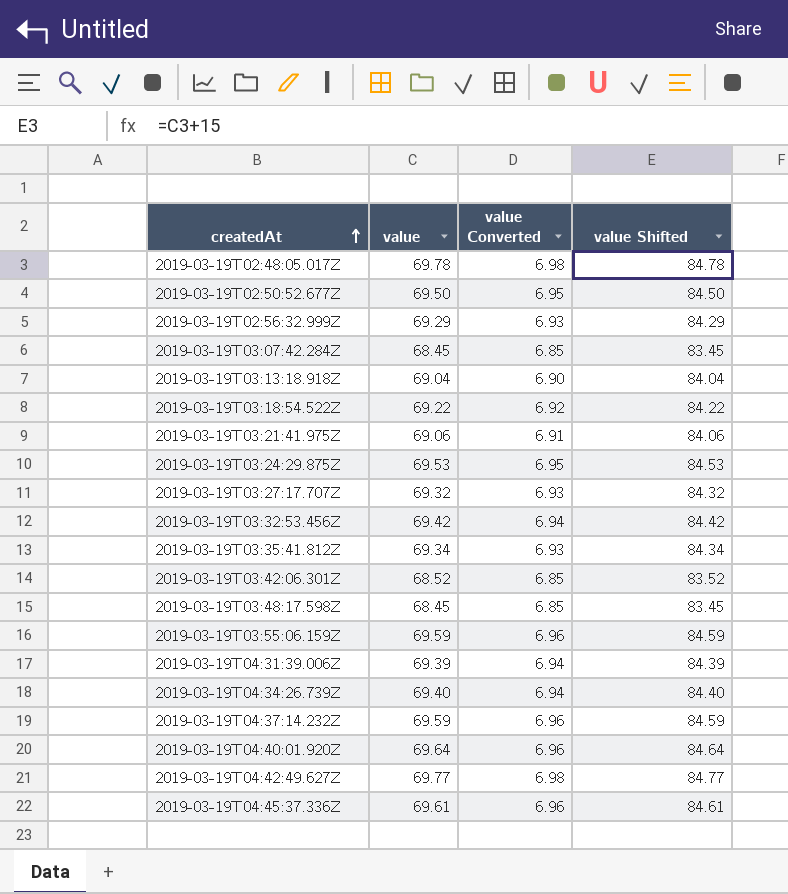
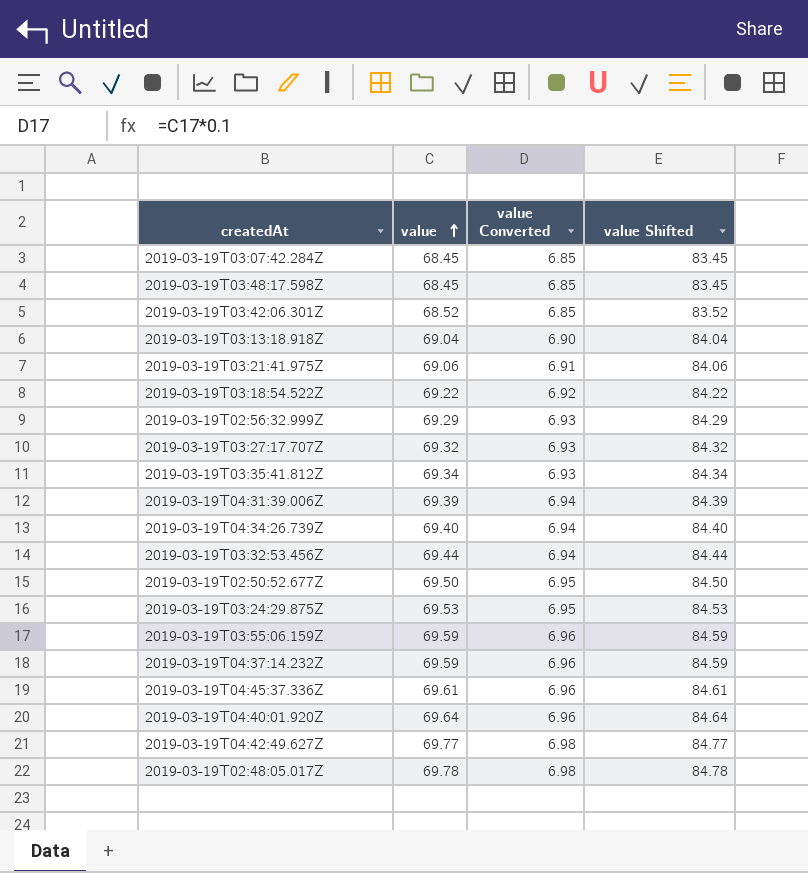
row order: createdAt ascending -> value ascending
2019-03-19T03:32:53.456Z | value: 69.42 -> 69.44
2019-03-19T03:32:53.456Z | value Shifted: 84.42 -> 84.44

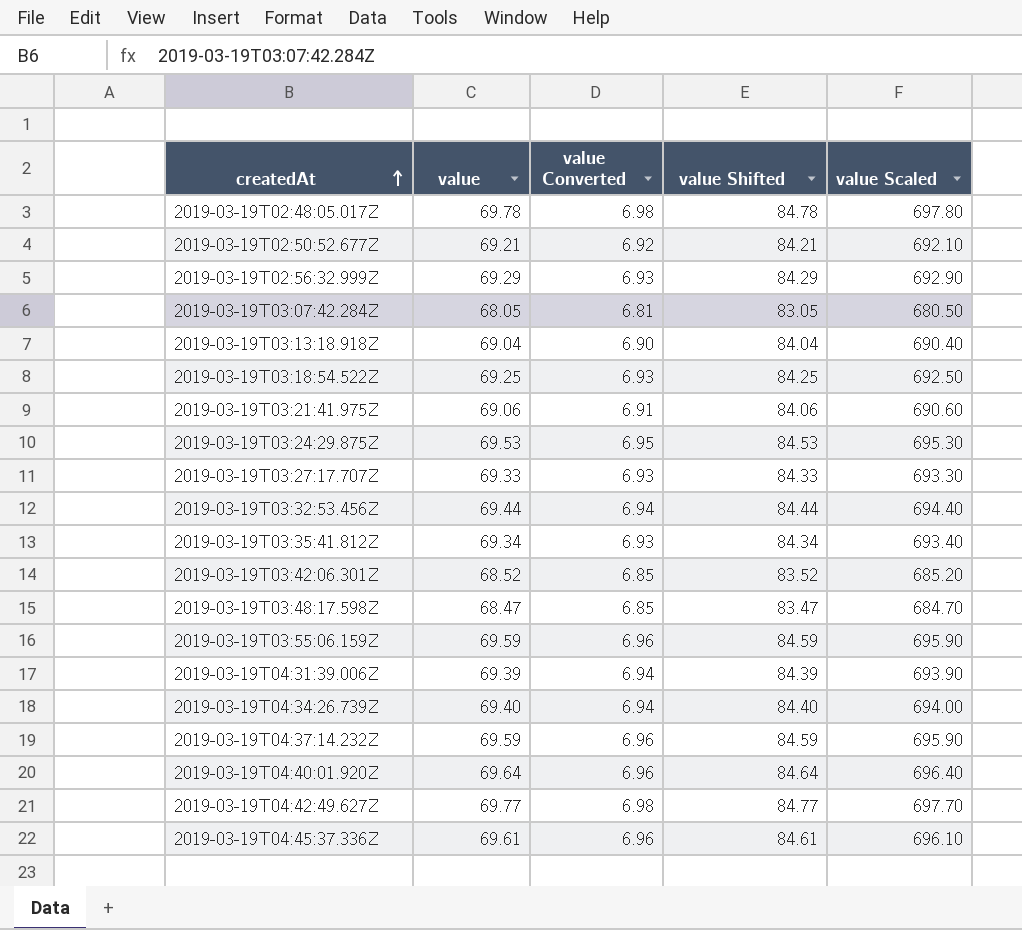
row order: value ascending -> createdAt ascending
column value Scaled | formula: none -> [value] * 10
2019-03-19T02:50:52.677Z | value: 69.50 -> 69.21
2019-03-19T02:50:52.677Z | value Converted: 6.95 -> 6.92
2019-03-19T02:50:52.677Z | value Shifted: 84.50 -> 84.21
2019-03-19T03:07:42.284Z | value: 68.45 -> 68.05
2019-03-19T03:07:42.284Z | value Converted: 6.85 -> 6.81
2019-03-19T03:07:42.284Z | value Shifted: 83.45 -> 83.05
2019-03-19T03:18:54.522Z | value: 69.22 -> 69.25
2019-03-19T03:18:54.522Z | value Converted: 6.92 -> 6.93
2019-03-19T03:18:54.522Z | value Shifted: 84.22 -> 84.25
2019-03-19T03:27:17.707Z | value: 69.32 -> 69.33
2019-03-19T03:27:17.707Z | value Shifted: 84.32 -> 84.33
2019-03-19T03:48:17.598Z | value: 68.45 -> 68.47
2019-03-19T03:48:17.598Z | value Shifted: 83.45 -> 83.47

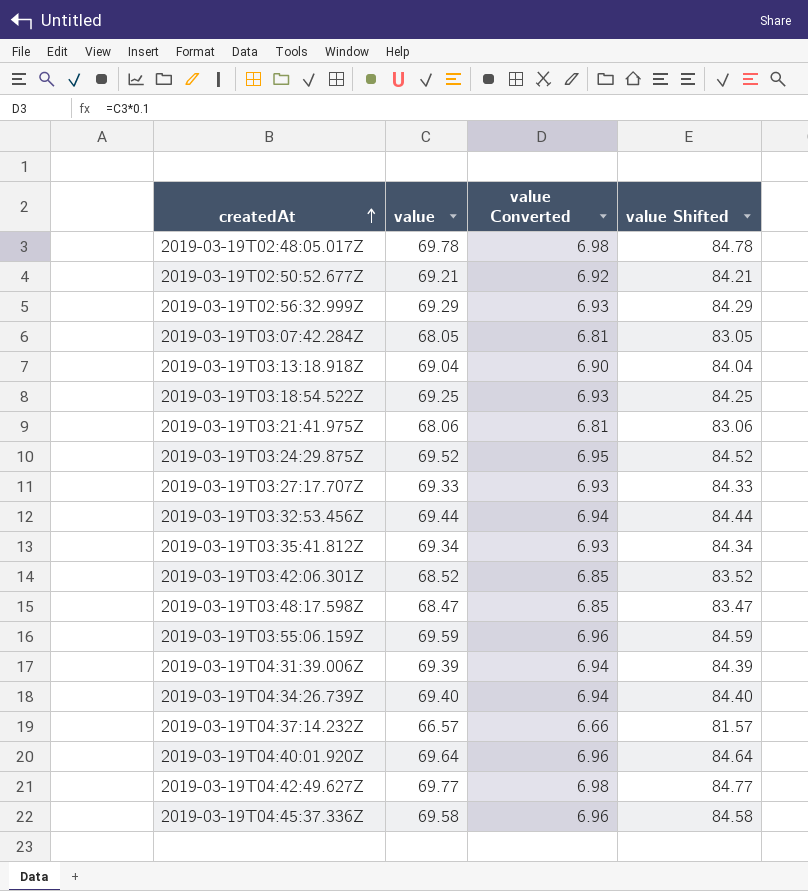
column value Scaled | formula: [value] * 10 -> none
2019-03-19T03:21:41.975Z | value: 69.06 -> 68.06
2019-03-19T03:21:41.975Z | value Converted: 6.91 -> 6.81
2019-03-19T03:21:41.975Z | value Shifted: 84.06 -> 83.06
2019-03-19T03:24:29.875Z | value: 69.53 -> 69.52
2019-03-19T03:24:29.875Z | value Shifted: 84.53 -> 84.52
2019-03-19T04:37:14.232Z | value: 69.59 -> 66.57
2019-03-19T04:37:14.232Z | value Converted: 6.96 -> 6.66
2019-03-19T04:37:14.232Z | value Shifted: 84.59 -> 81.57
2019-03-19T04:45:37.336Z | value: 69.61 -> 69.58
2019-03-19T04:45:37.336Z | value Shifted: 84.61 -> 84.58

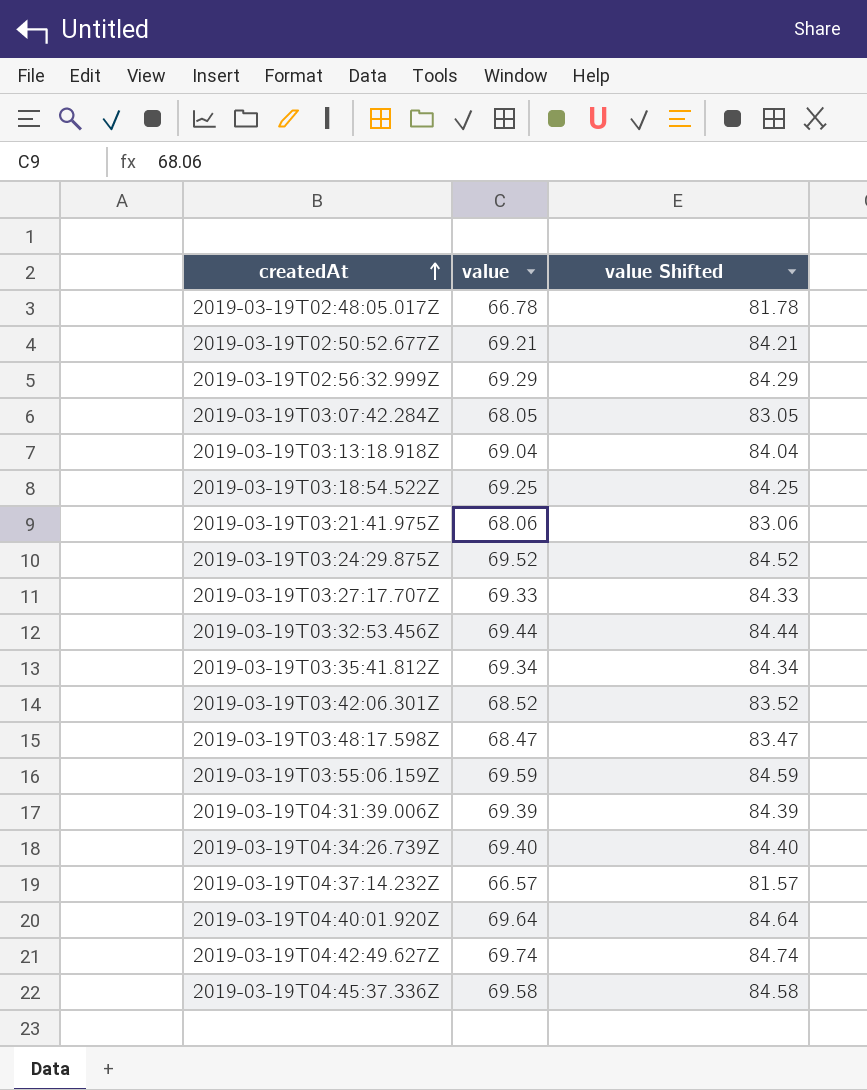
column value Converted | formula: [value] * 0.1 -> none
2019-03-19T02:48:05.017Z | value: 69.78 -> 66.78
2019-03-19T02:48:05.017Z | value Shifted: 84.78 -> 81.78
2019-03-19T04:42:49.627Z | value: 69.77 -> 69.74
2019-03-19T04:42:49.627Z | value Shifted: 84.77 -> 84.74

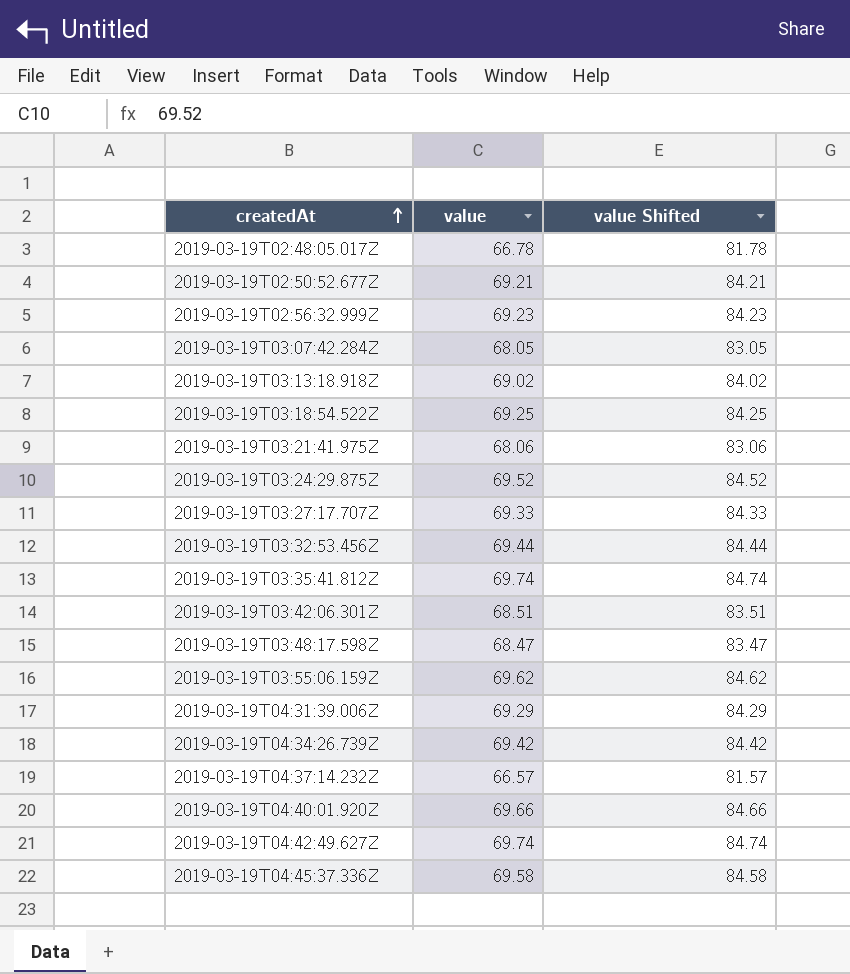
2019-03-19T02:56:32.999Z | value: 69.29 -> 69.23
2019-03-19T02:56:32.999Z | value Shifted: 84.29 -> 84.23
2019-03-19T03:13:18.918Z | value: 69.04 -> 69.02
2019-03-19T03:13:18.918Z | value Shifted: 84.04 -> 84.02
2019-03-19T03:35:41.812Z | value: 69.34 -> 69.74
2019-03-19T03:35:41.812Z | value Shifted: 84.34 -> 84.74
2019-03-19T03:42:06.301Z | value: 68.52 -> 68.51
2019-03-19T03:42:06.301Z | value Shifted: 83.52 -> 83.51
2019-03-19T03:55:06.159Z | value: 69.59 -> 69.62
2019-03-19T03:55:06.159Z | value Shifted: 84.59 -> 84.62
2019-03-19T04:31:39.006Z | value: 69.39 -> 69.29
2019-03-19T04:31:39.006Z | value Shifted: 84.39 -> 84.29
2019-03-19T04:34:26.739Z | value: 69.40 -> 69.42
2019-03-19T04:34:26.739Z | value Shifted: 84.40 -> 84.42
2019-03-19T04:40:01.920Z | value: 69.64 -> 69.66
2019-03-19T04:40:01.920Z | value Shifted: 84.64 -> 84.66

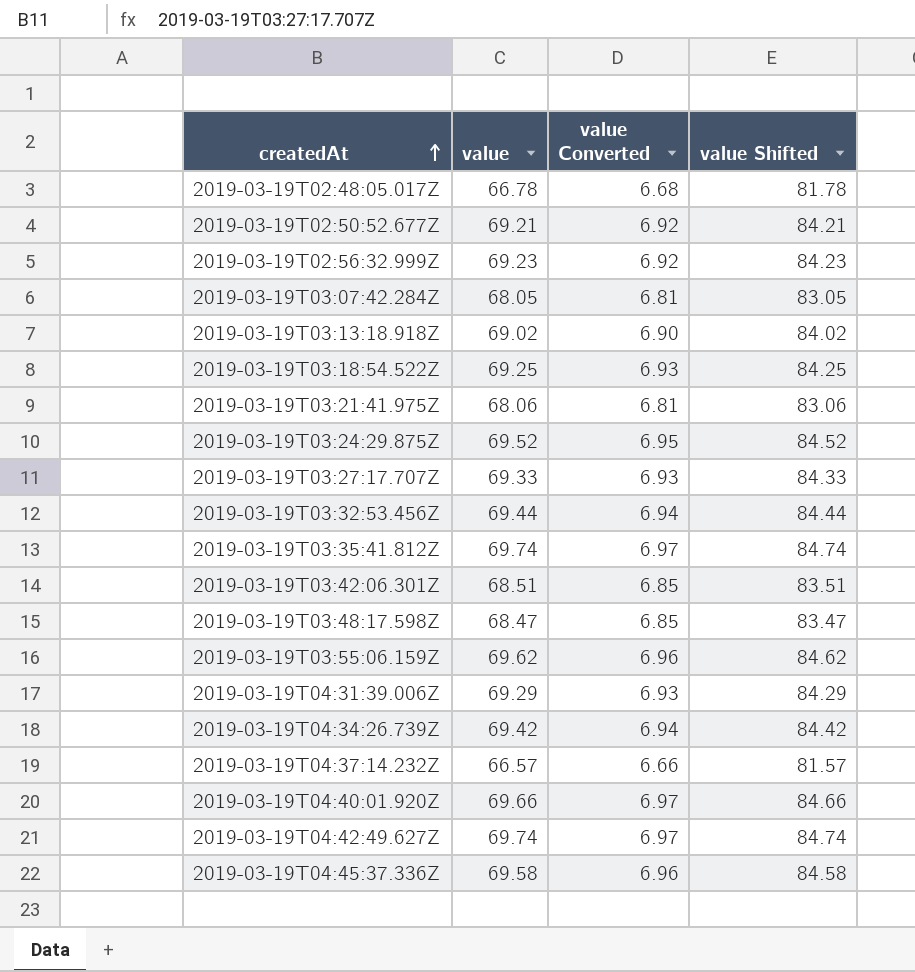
column value Converted | formula: none -> [value] * 0.1

